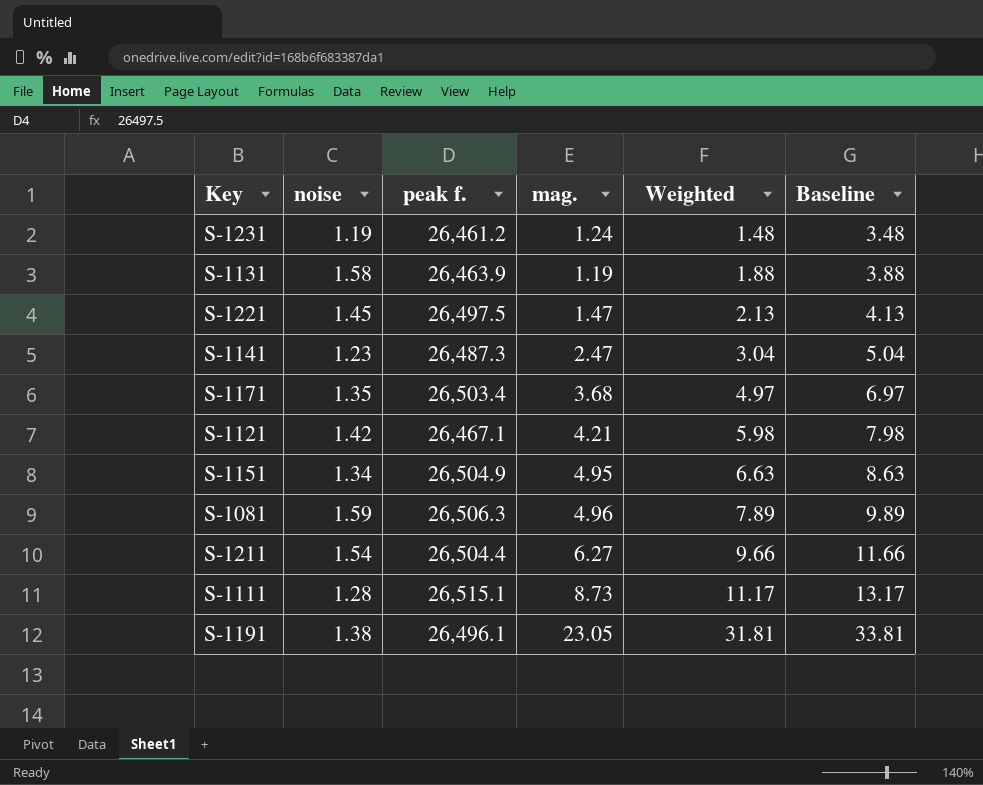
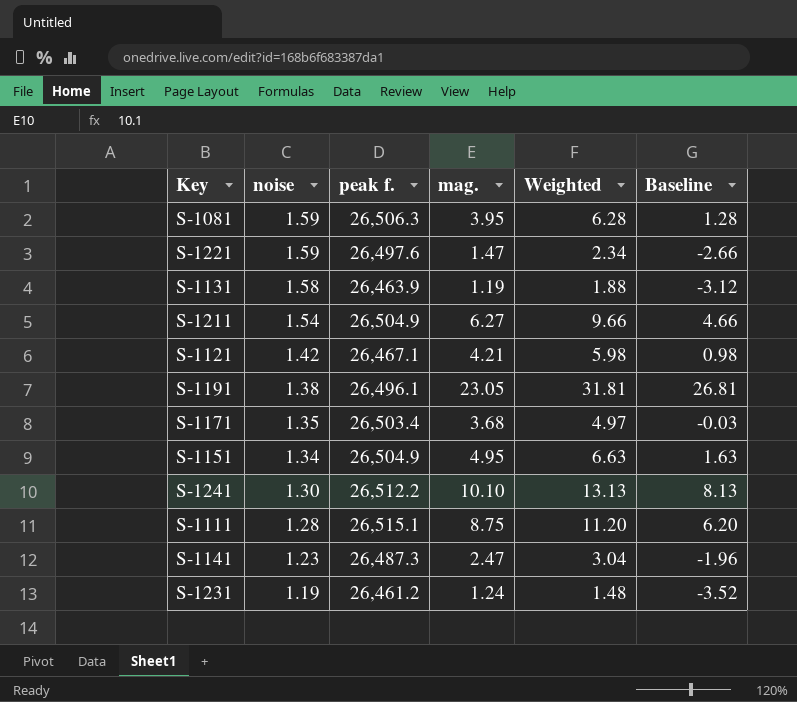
row order: Weighted ascending -> noise descending
column Baseline | formula: [Weighted] + 2 -> [Weighted] - 5
S-1081 | mag.: 4.96 -> 3.95
S-1081 | Weighted: 7.89 -> 6.28
S-1221 | noise: 1.45 -> 1.59
S-1221 | peak f.: 26,497.5 -> 26,497.6
S-1221 | Weighted: 2.13 -> 2.34
S-1211 | peak f.: 26,504.4 -> 26,504.9
row S-1241: none -> 1.30 | 26,512.2 | 10.10 | 13.13 | 8.13
S-1111 | mag.: 8.73 -> 8.75
S-1111 | Weighted: 11.17 -> 11.20

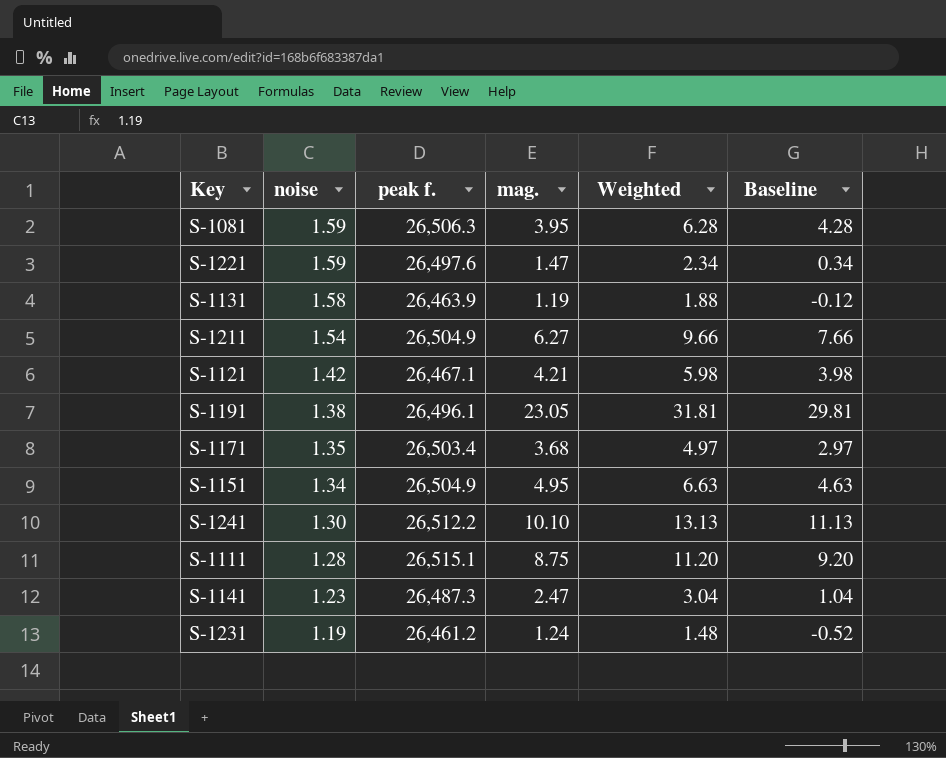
column Baseline | formula: [Weighted] - 5 -> [Weighted] - 2

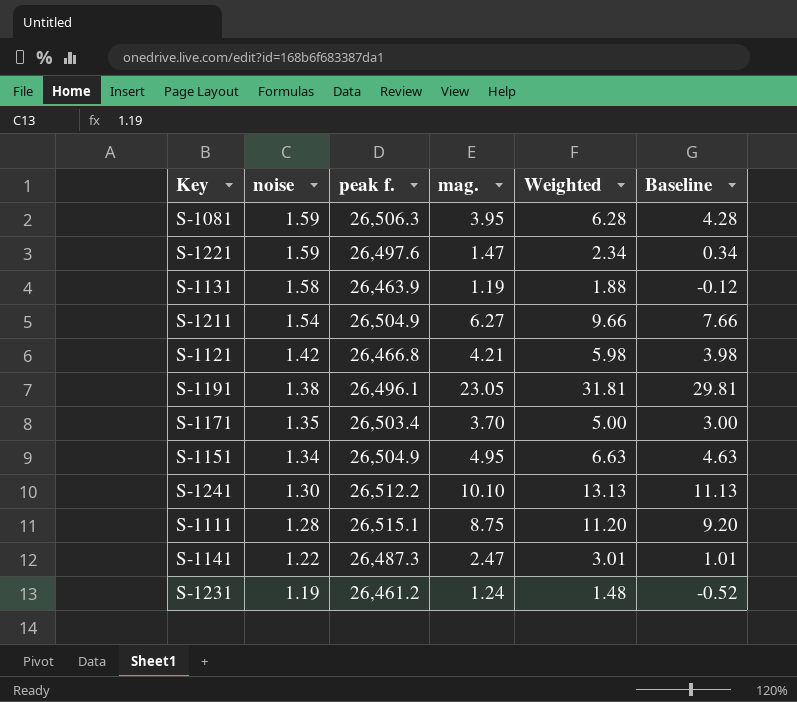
S-1121 | peak f.: 26,467.1 -> 26,466.8
S-1171 | mag.: 3.68 -> 3.70
S-1171 | Weighted: 4.97 -> 5.00
S-1171 | Baseline: 2.97 -> 3.00
S-1141 | noise: 1.23 -> 1.22
S-1141 | Weighted: 3.04 -> 3.01
S-1141 | Baseline: 1.04 -> 1.01

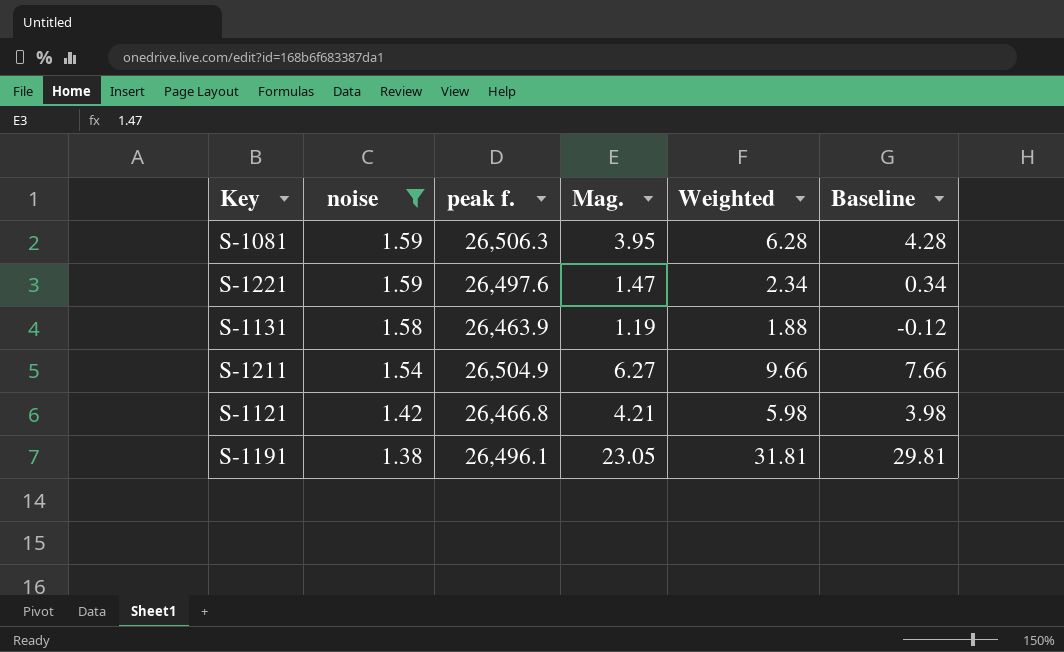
filter: none -> noise >= 1.38
column name: mag. -> Mag.

